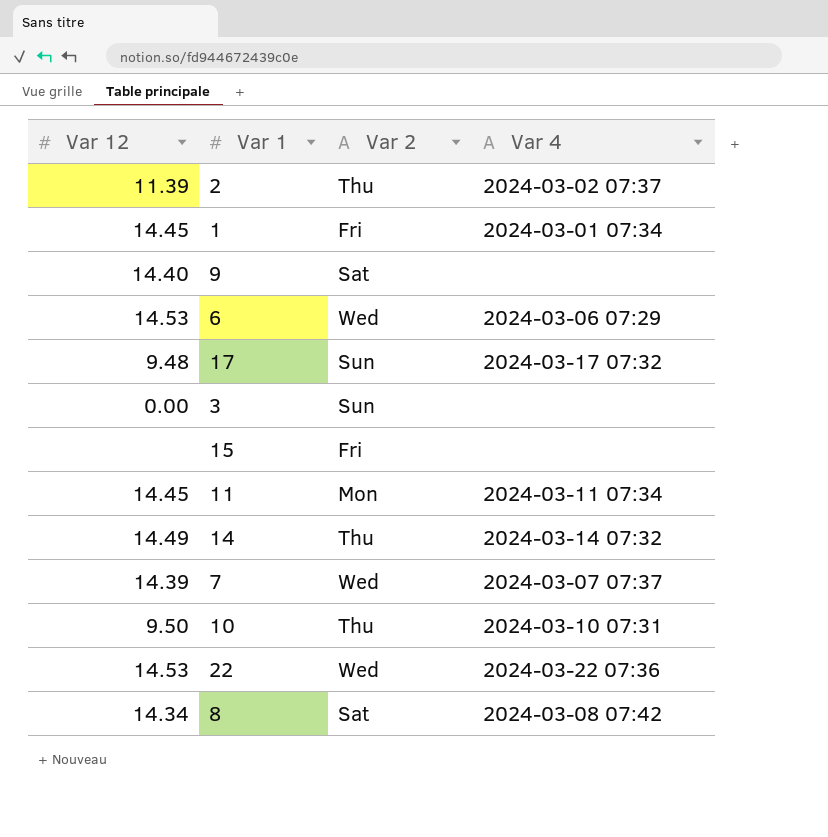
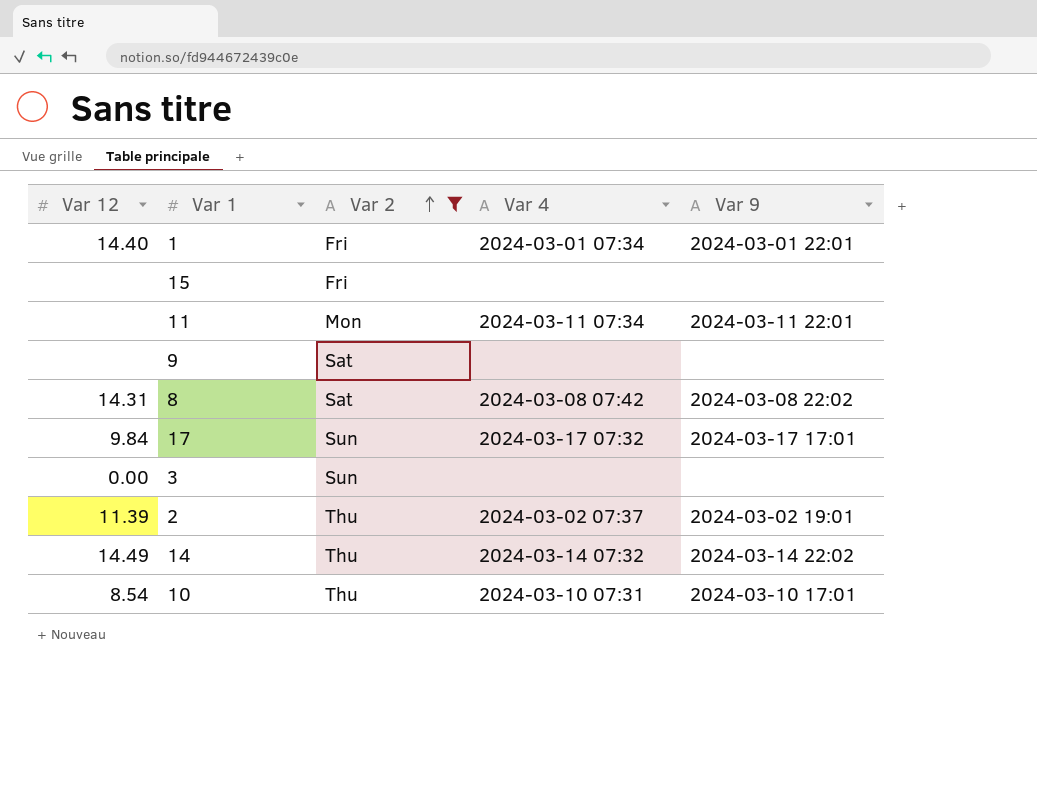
filter: none -> Var 2 != Wed
row order: none -> Var 2 ascending
column Var 9 | position: none -> 5
1 | Var 12: 14.45 -> 14.40
11 | Var 12: 14.45 -> none
9 | Var 12: 14.40 -> none
8 | Var 12: 14.34 -> 14.31
17 | Var 12: 9.48 -> 9.84
10 | Var 12: 9.50 -> 8.54

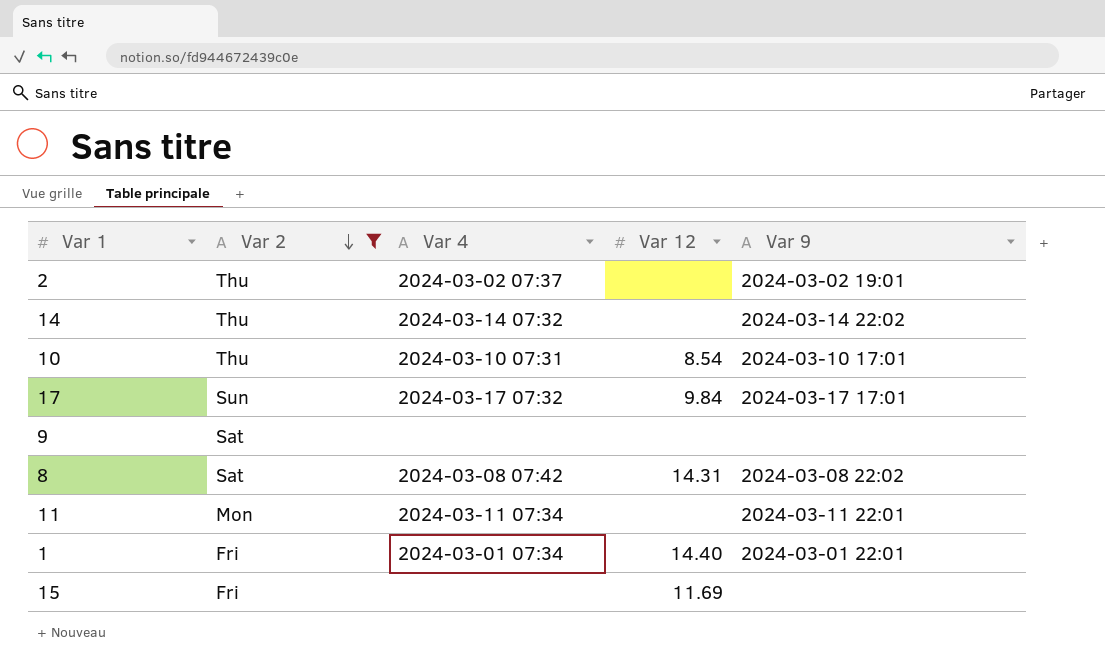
row order: Var 2 ascending -> Var 2 descending
column Var 12 | position: 1 -> 4
row 3: 0.00 | Sun | none | none -> none
2 | Var 12: 11.39 -> none
14 | Var 12: 14.49 -> none
15 | Var 12: none -> 11.69

